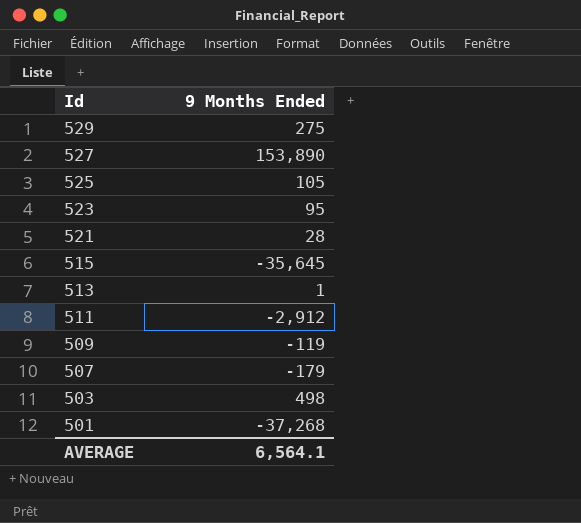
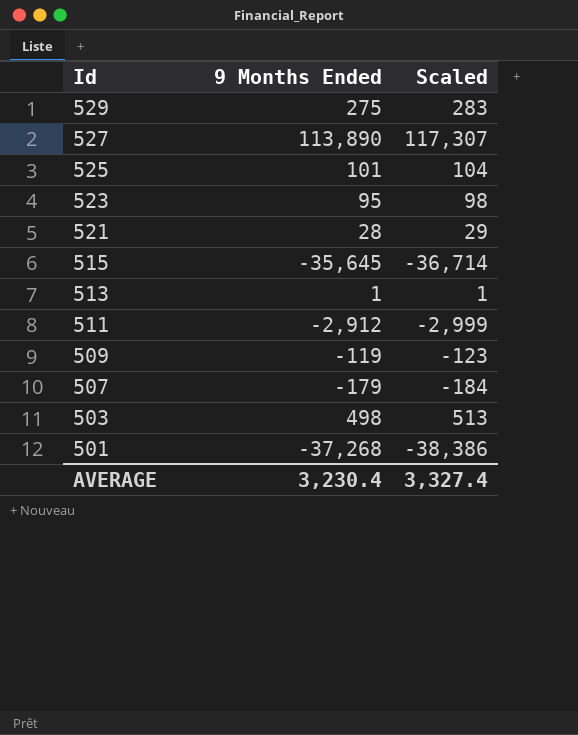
column Scaled | formula: none -> [9 Months Ended] * 1.03
527 | 9 Months Ended: 153,890 -> 113,890
525 | 9 Months Ended: 105 -> 101
AVERAGE | 9 Months Ended: 6,564.1 -> 3,230.4

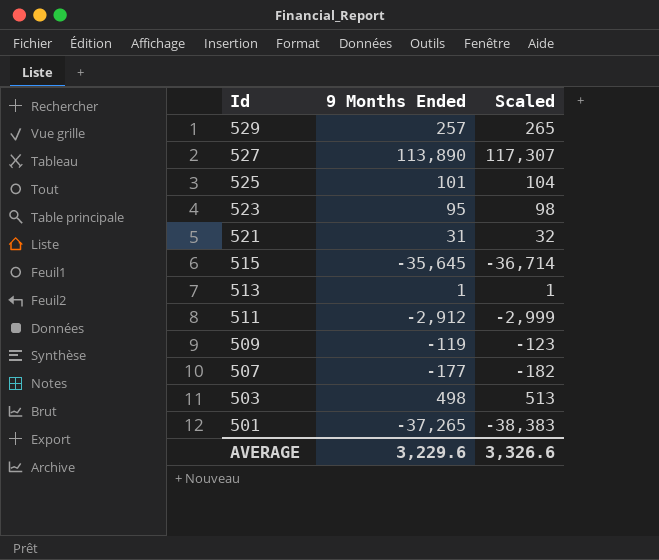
529 | 9 Months Ended: 275 -> 257
529 | Scaled: 283 -> 265
521 | 9 Months Ended: 28 -> 31
521 | Scaled: 29 -> 32
507 | 9 Months Ended: -179 -> -177
507 | Scaled: -184 -> -182
501 | 9 Months Ended: -37,268 -> -37,265
501 | Scaled: -38,386 -> -38,383
AVERAGE | 9 Months Ended: 3,230.4 -> 3,229.6
AVERAGE | Scaled: 3,327.4 -> 3,326.6

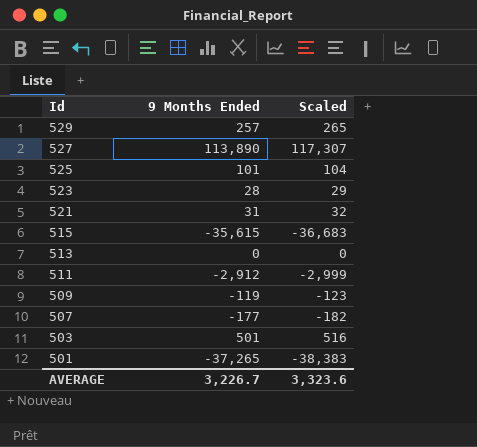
523 | 9 Months Ended: 95 -> 28
523 | Scaled: 98 -> 29
515 | 9 Months Ended: -35,645 -> -35,615
515 | Scaled: -36,714 -> -36,683
513 | 9 Months Ended: 1 -> 0
513 | Scaled: 1 -> 0
503 | 9 Months Ended: 498 -> 501
503 | Scaled: 513 -> 516
AVERAGE | 9 Months Ended: 3,229.6 -> 3,226.7
AVERAGE | Scaled: 3,326.6 -> 3,323.6

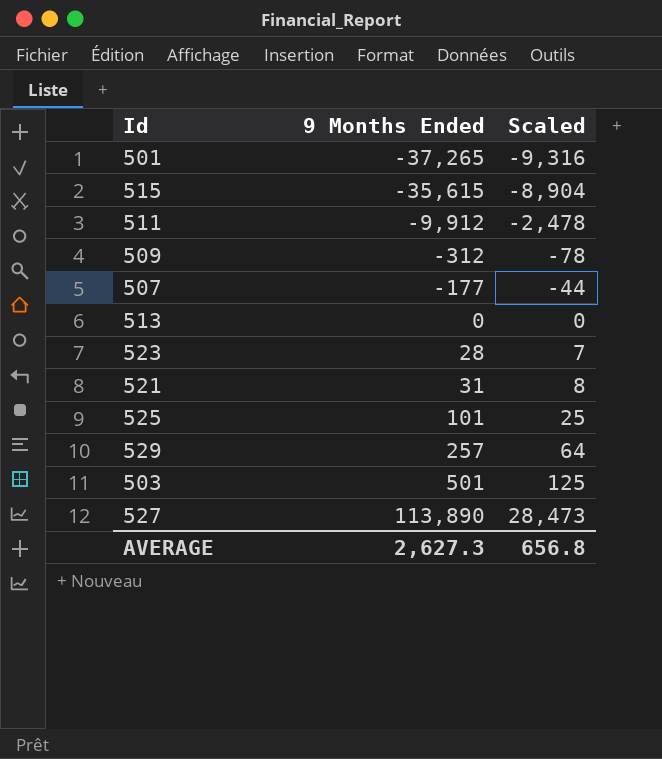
row order: Id descending -> 9 Months Ended ascending
column Scaled | formula: [9 Months Ended] * 1.03 -> [9 Months Ended] * 0.25
511 | 9 Months Ended: -2,912 -> -9,912
509 | 9 Months Ended: -119 -> -312
AVERAGE | 9 Months Ended: 3,226.7 -> 2,627.3
AVERAGE | Scaled: 3,323.6 -> 656.8

